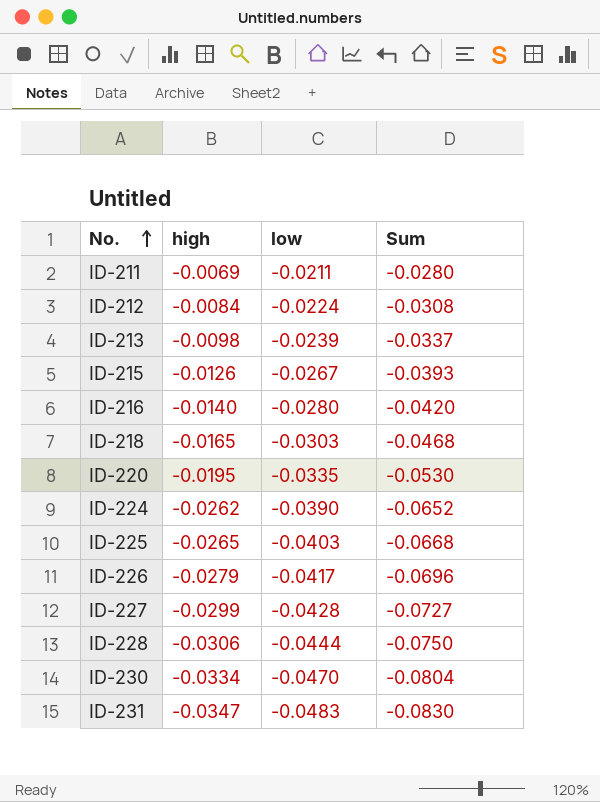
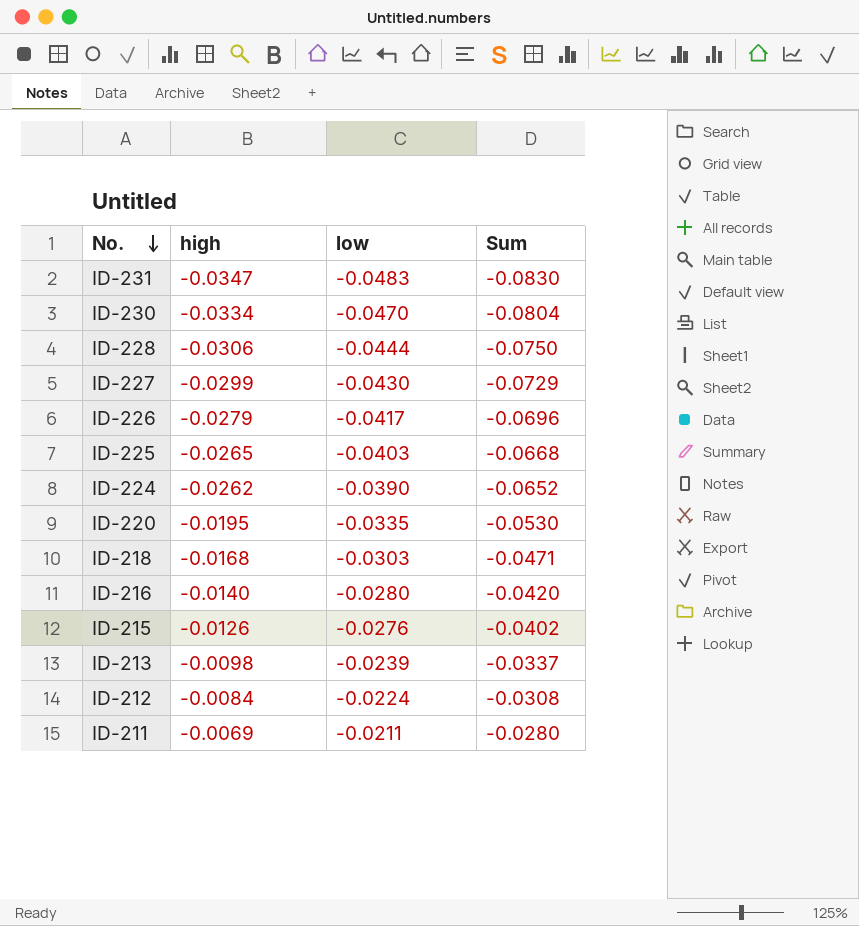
row order: No. ascending -> No. descending
ID-227 | low: -0.0428 -> -0.0430
ID-227 | Sum: -0.0727 -> -0.0729
ID-218 | high: -0.0165 -> -0.0168
ID-218 | Sum: -0.0468 -> -0.0471
ID-215 | low: -0.0267 -> -0.0276
ID-215 | Sum: -0.0393 -> -0.0402

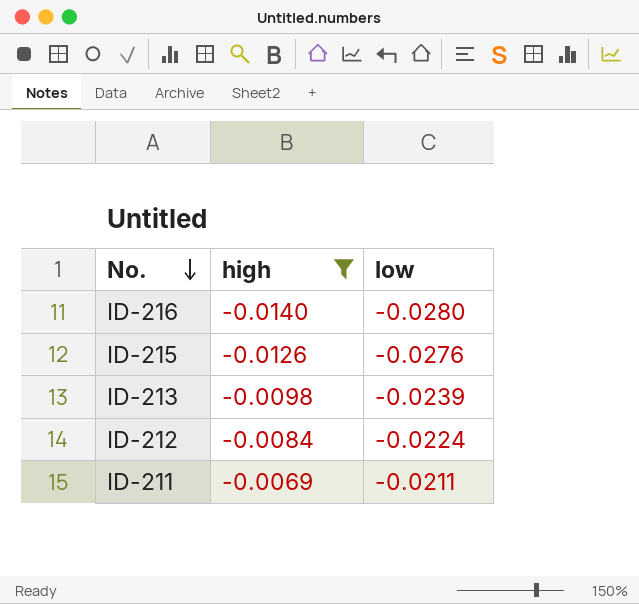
filter: none -> high >= -0.0140
column Sum | formula: [high] + [low] -> none

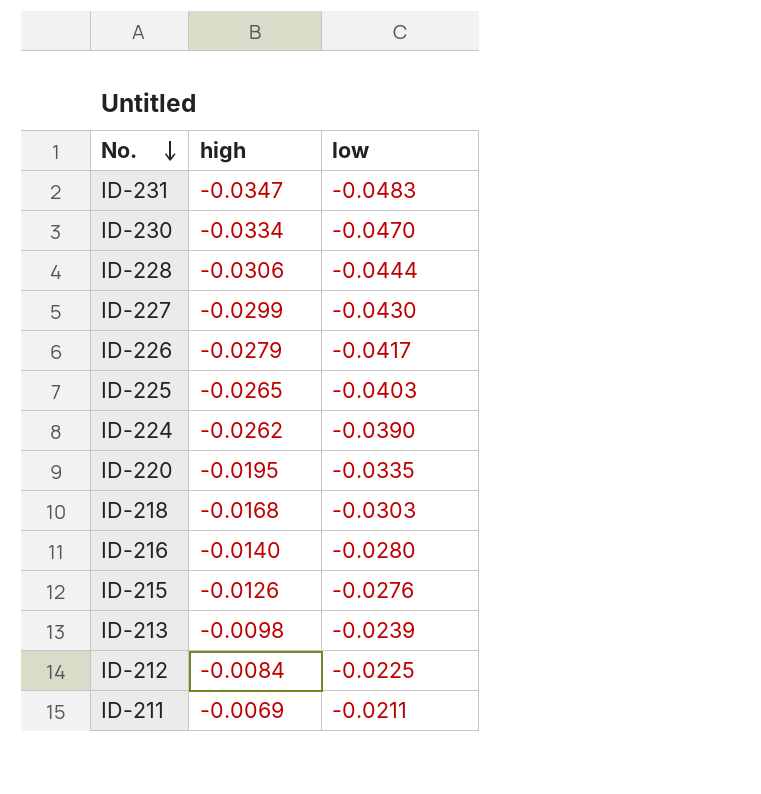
filter: high >= -0.0140 -> none
ID-212 | low: -0.0224 -> -0.0225

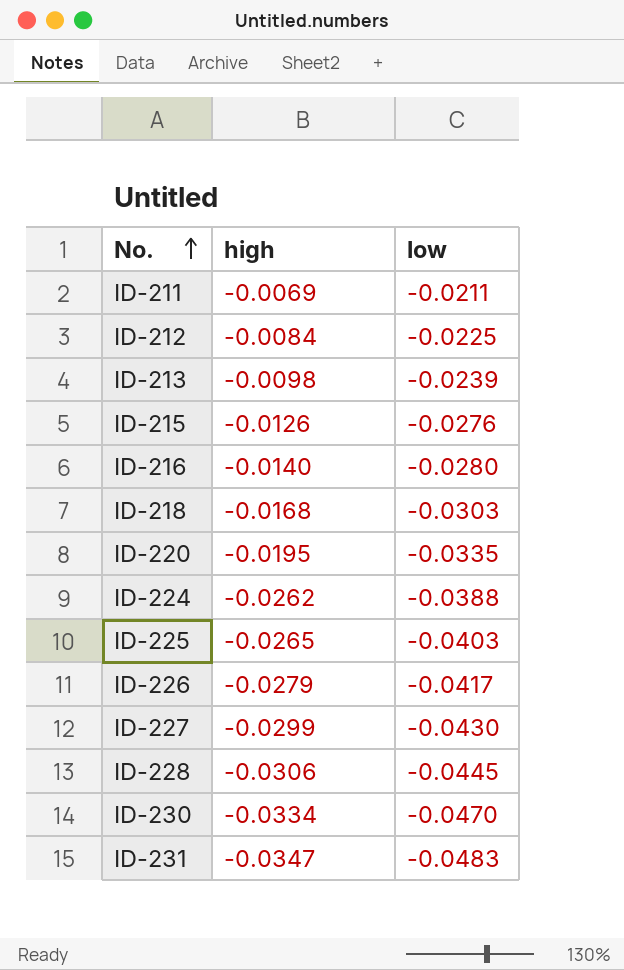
row order: No. descending -> No. ascending
ID-224 | low: -0.0390 -> -0.0388
ID-228 | low: -0.0444 -> -0.0445

